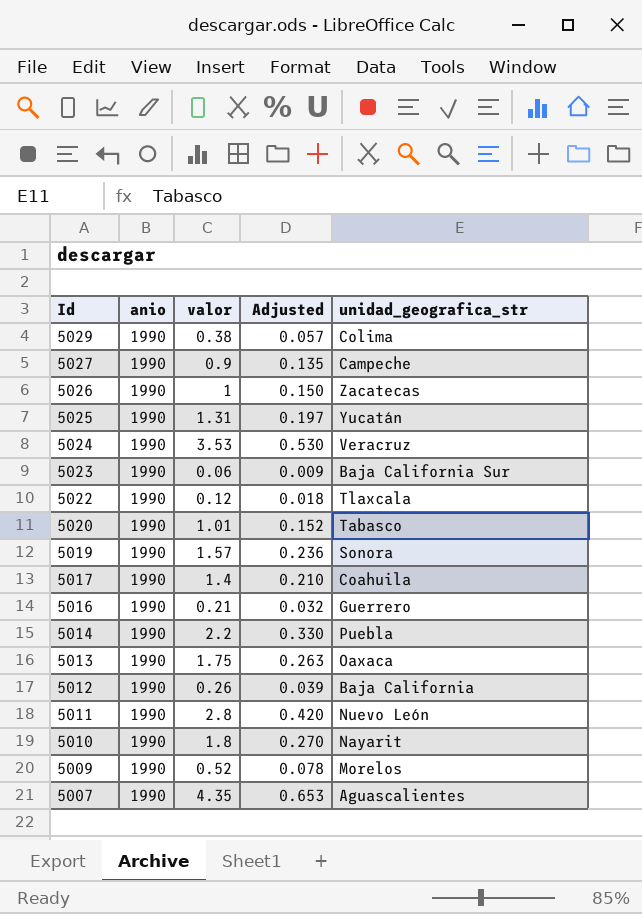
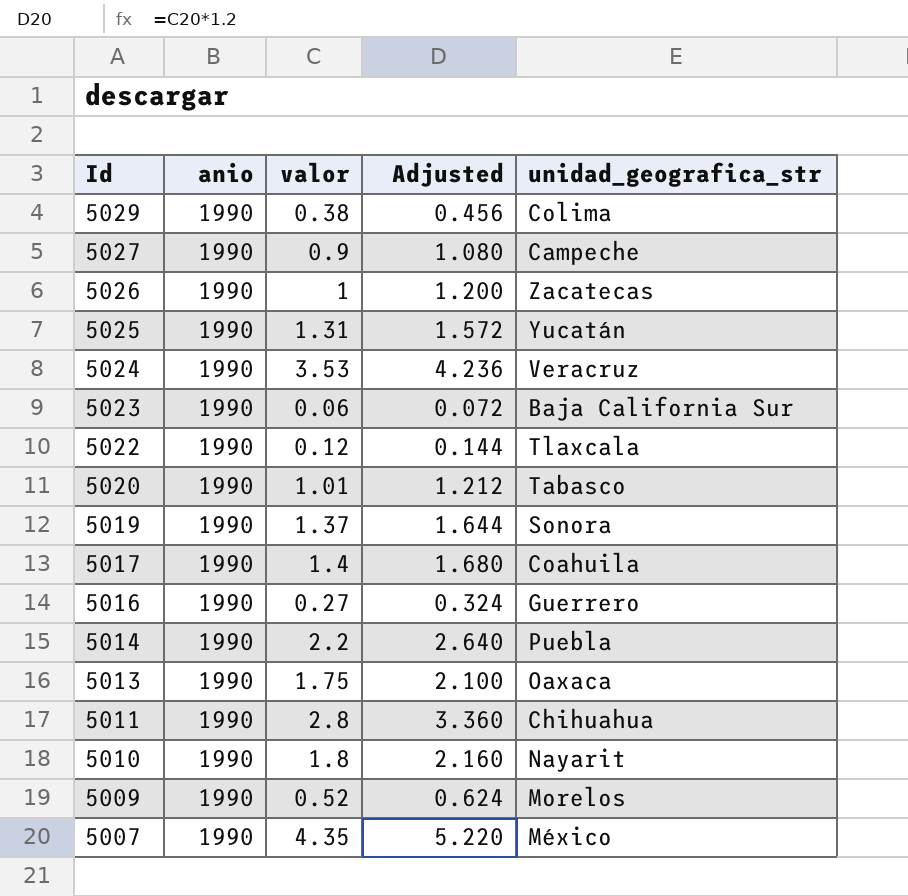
column Adjusted | formula: [valor] * 0.15 -> [valor] * 1.2
row 5012: 1990 | 0.26 | 0.039 | Baja California -> none
5019 | valor: 1.57 -> 1.37
5016 | valor: 0.21 -> 0.27
5011 | unidad_geografica_str: Nuevo León -> Chihuahua
5007 | unidad_geografica_str: Aguascalientes -> México

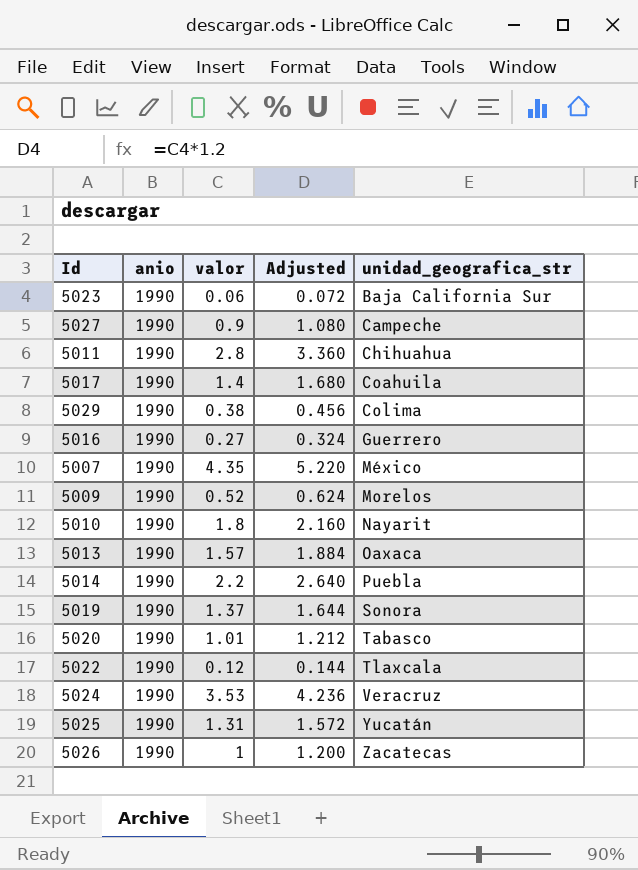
row order: Id descending -> unidad_geografica_str ascending
5013 | valor: 1.75 -> 1.57
5013 | Adjusted: 2.100 -> 1.884

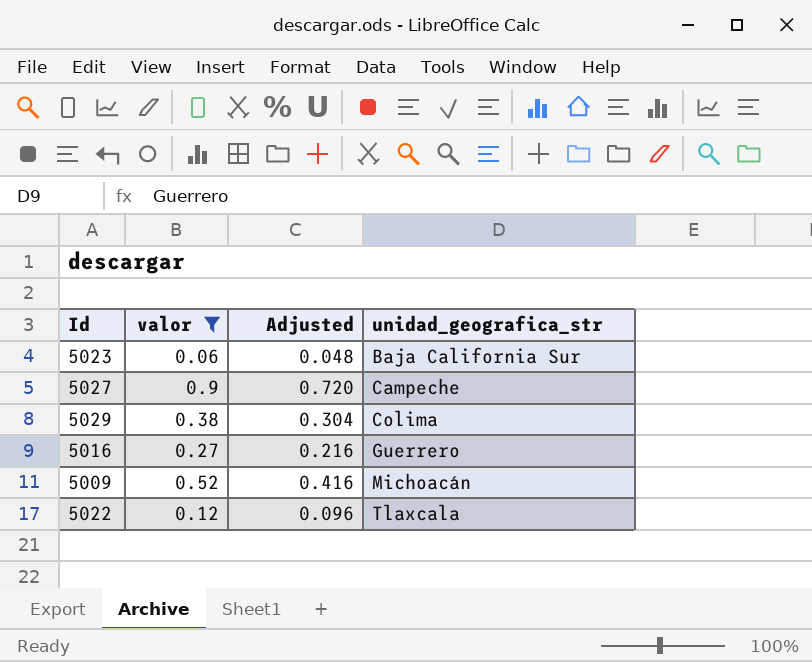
filter: none -> valor <= 0.9
column anio | position: 2 -> none
column Adjusted | formula: [valor] * 1.2 -> [valor] * 0.8
5009 | unidad_geografica_str: Morelos -> Michoacán

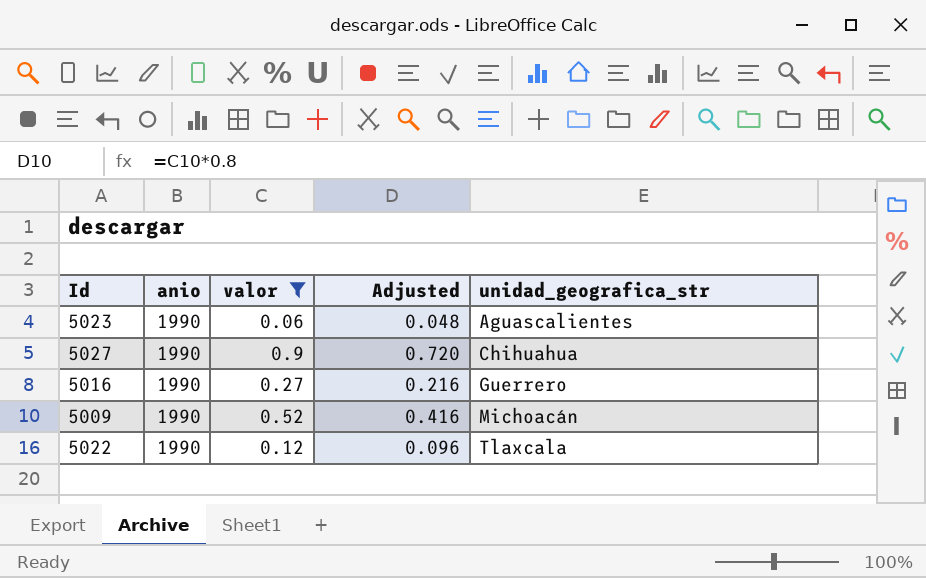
column anio | position: none -> 2
row 5029: 0.38 | 0.304 | Colima -> none
5023 | unidad_geografica_str: Baja California Sur -> Aguascalientes
5027 | unidad_geografica_str: Campeche -> Chihuahua

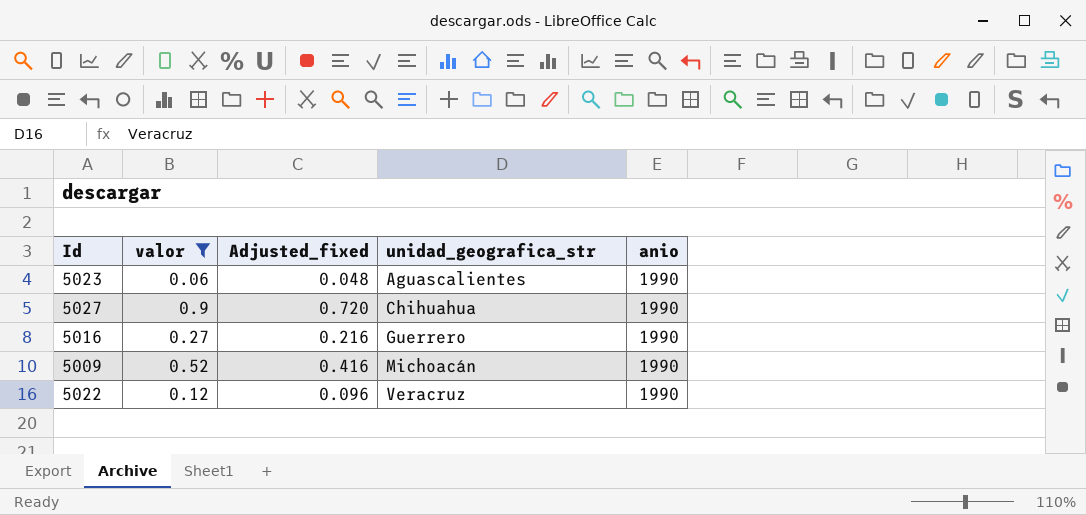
column name: Adjusted -> Adjusted_fixed
column anio | position: 2 -> 5
5022 | unidad_geografica_str: Tlaxcala -> Veracruz

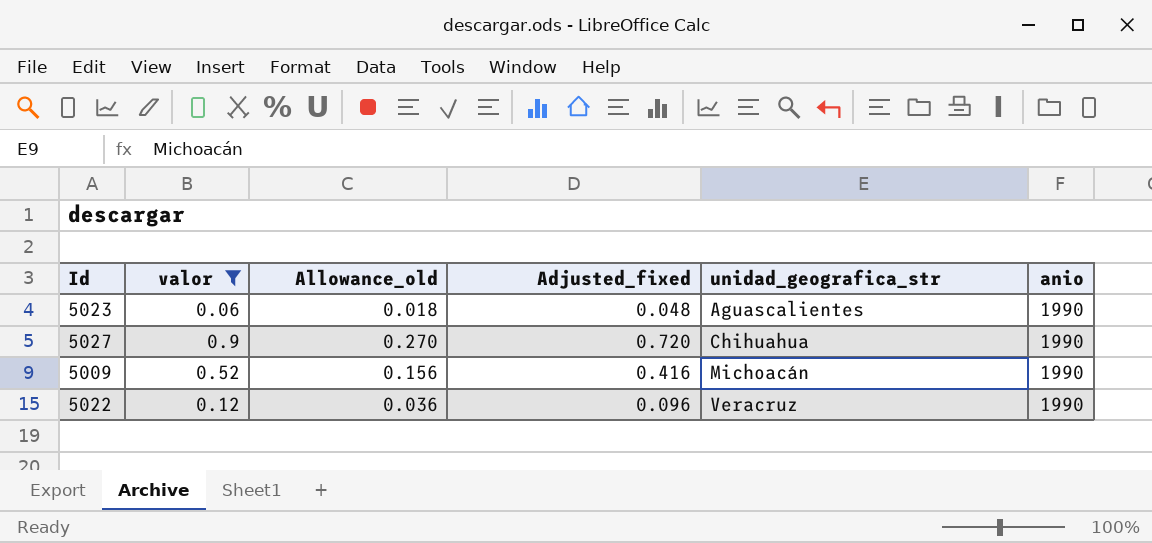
column Allowance_old | formula: none -> [valor] * 0.3
row 5016: 0.27 | 0.216 | Guerrero | 1990 -> none

